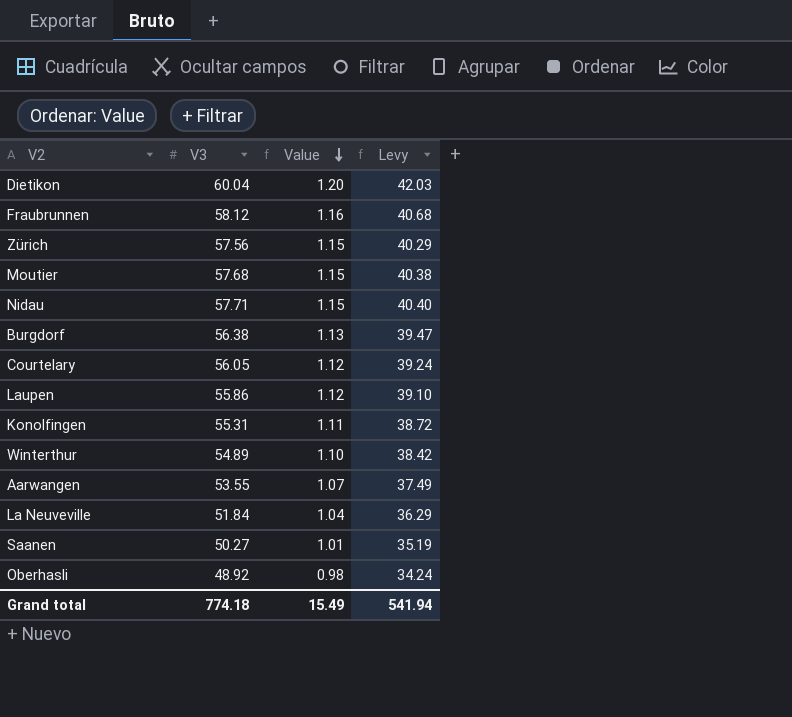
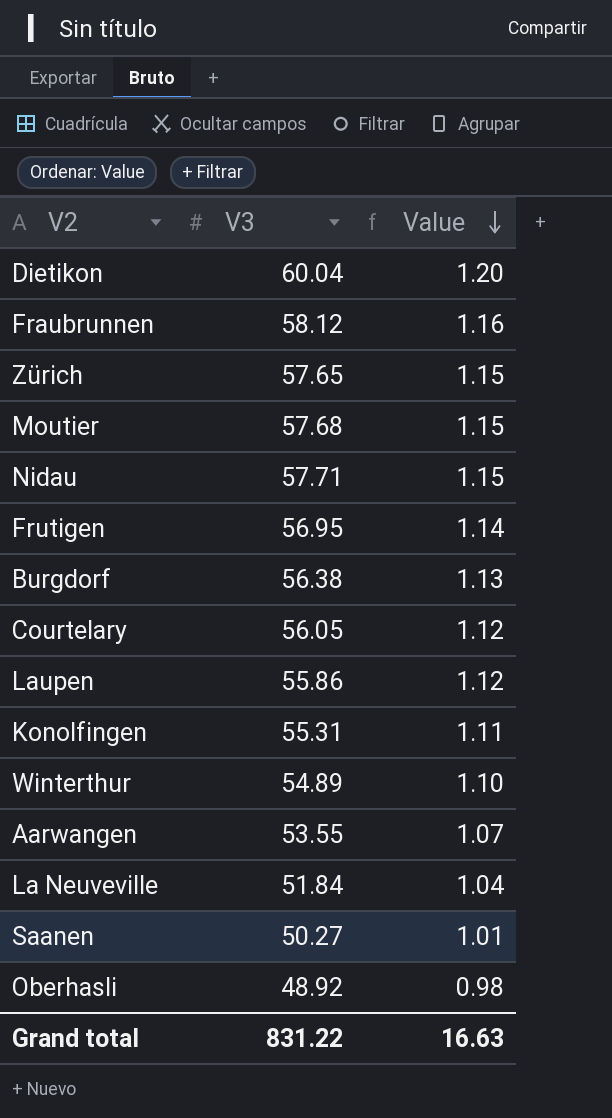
column Levy | formula: [V3] * 0.7 -> none
Zürich | V3: 57.56 -> 57.65
row Frutigen: none -> 56.95 | 1.14
Grand total | V3: 774.18 -> 831.22
Grand total | Value: 15.49 -> 16.63

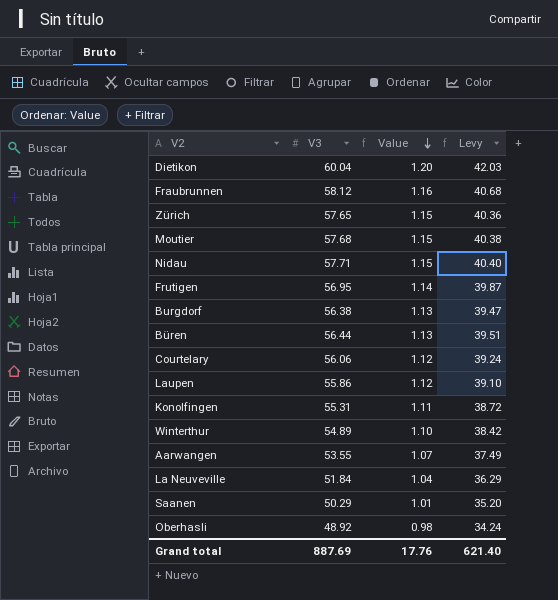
column Levy | formula: none -> [V3] * 0.7
row Büren: none -> 56.44 | 1.13 | 39.51
Courtelary | V3: 56.05 -> 56.06
Saanen | V3: 50.27 -> 50.29
Grand total | V3: 831.22 -> 887.69
Grand total | Value: 16.63 -> 17.76

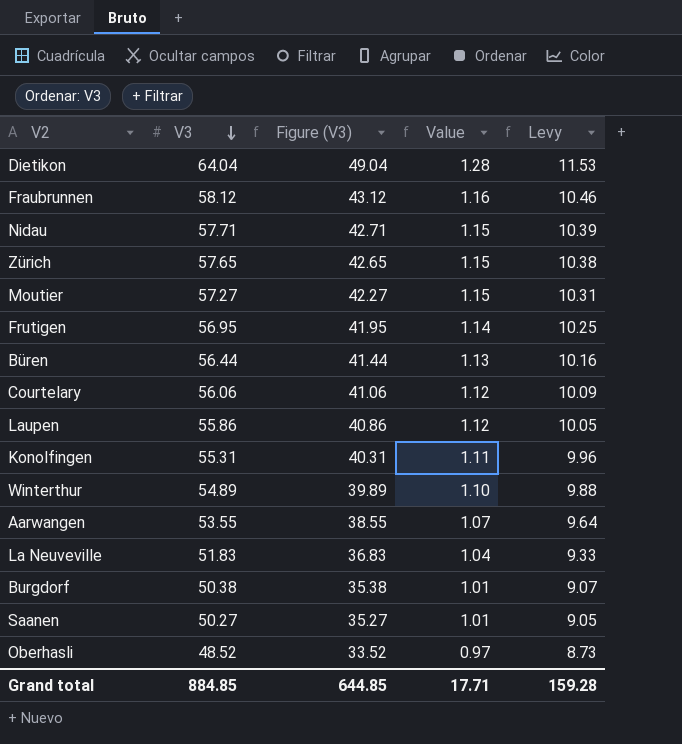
row order: Value descending -> V3 descending
column Figure (V3) | formula: none -> [V3] - 15
column Levy | formula: [V3] * 0.7 -> [V3] * 0.18
Dietikon | V3: 60.04 -> 64.04
Dietikon | Value: 1.20 -> 1.28
Moutier | V3: 57.68 -> 57.27
La Neuveville | V3: 51.84 -> 51.83
Burgdorf | V3: 56.38 -> 50.38
Burgdorf | Value: 1.13 -> 1.01
Saanen | V3: 50.29 -> 50.27
Oberhasli | V3: 48.92 -> 48.52
Oberhasli | Value: 0.98 -> 0.97
Grand total | V3: 887.69 -> 884.85
Grand total | Value: 17.76 -> 17.71
Grand total | Levy: 621.40 -> 159.28

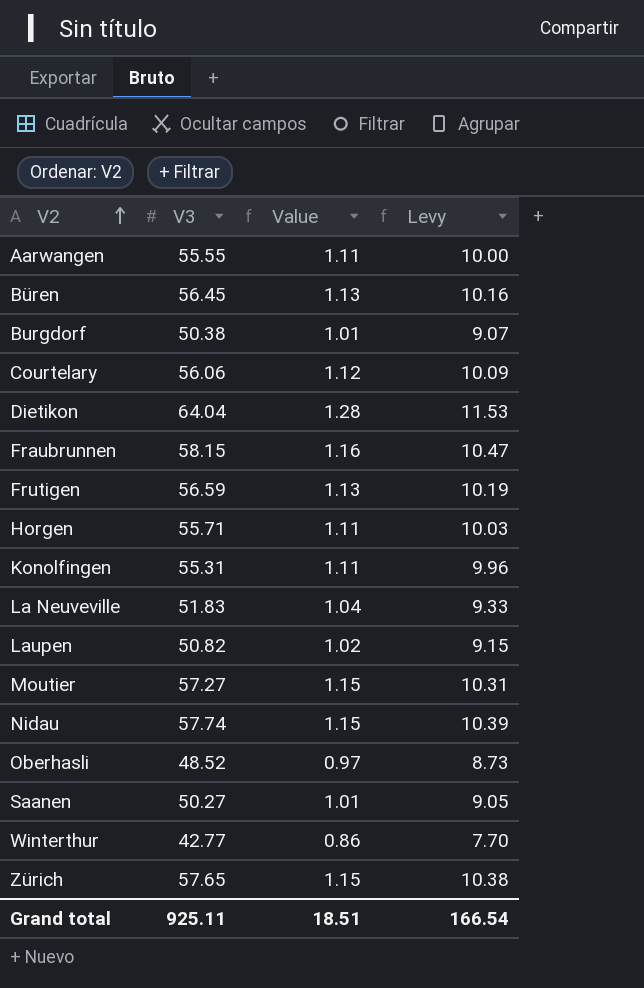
row order: V3 descending -> V2 ascending
column Figure (V3) | formula: [V3] - 15 -> none
Aarwangen | V3: 53.55 -> 55.55
Aarwangen | Value: 1.07 -> 1.11
Aarwangen | Levy: 9.64 -> 10.00
Büren | V3: 56.44 -> 56.45
Fraubrunnen | V3: 58.12 -> 58.15
Fraubrunnen | Levy: 10.46 -> 10.47
Frutigen | V3: 56.95 -> 56.59
Frutigen | Value: 1.14 -> 1.13
Frutigen | Levy: 10.25 -> 10.19
row Horgen: none -> 55.71 | 1.11 | 10.03
Laupen | V3: 55.86 -> 50.82
Laupen | Value: 1.12 -> 1.02
Laupen | Levy: 10.05 -> 9.15
Nidau | V3: 57.71 -> 57.74
Winterthur | V3: 54.89 -> 42.77
Winterthur | Value: 1.10 -> 0.86
Winterthur | Levy: 9.88 -> 7.70
Grand total | V3: 884.85 -> 925.11
Grand total | Value: 17.71 -> 18.51
Grand total | Levy: 159.28 -> 166.54

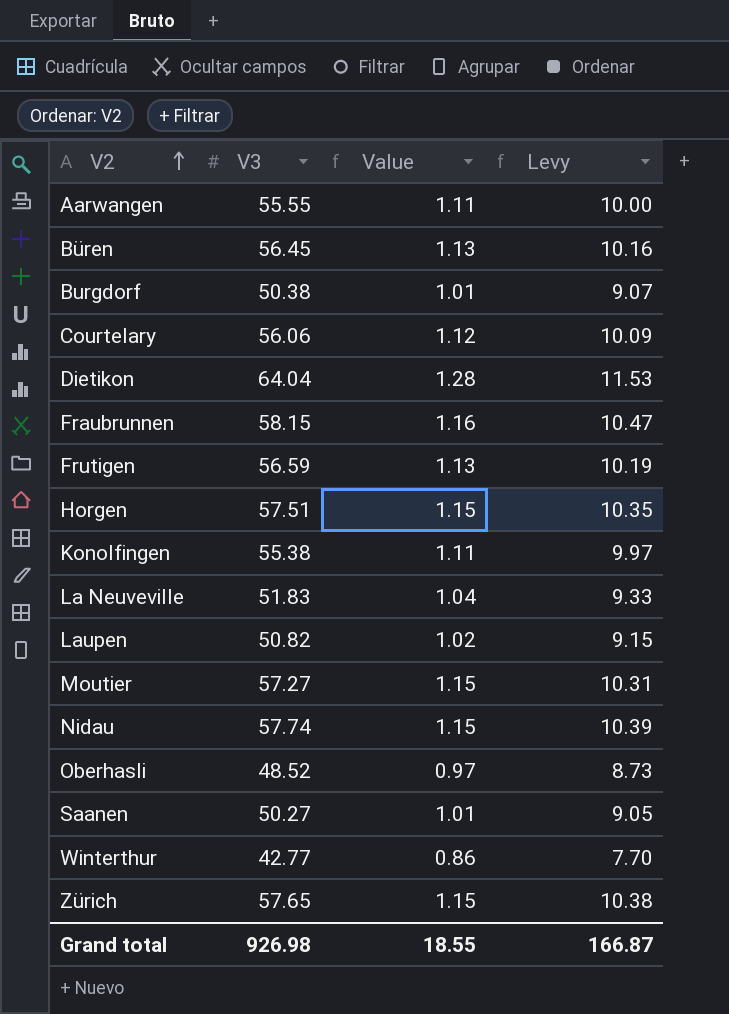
Horgen | V3: 55.71 -> 57.51
Horgen | Value: 1.11 -> 1.15
Horgen | Levy: 10.03 -> 10.35
Konolfingen | V3: 55.31 -> 55.38
Konolfingen | Levy: 9.96 -> 9.97
Grand total | V3: 925.11 -> 926.98
Grand total | Value: 18.51 -> 18.55
Grand total | Levy: 166.54 -> 166.87

